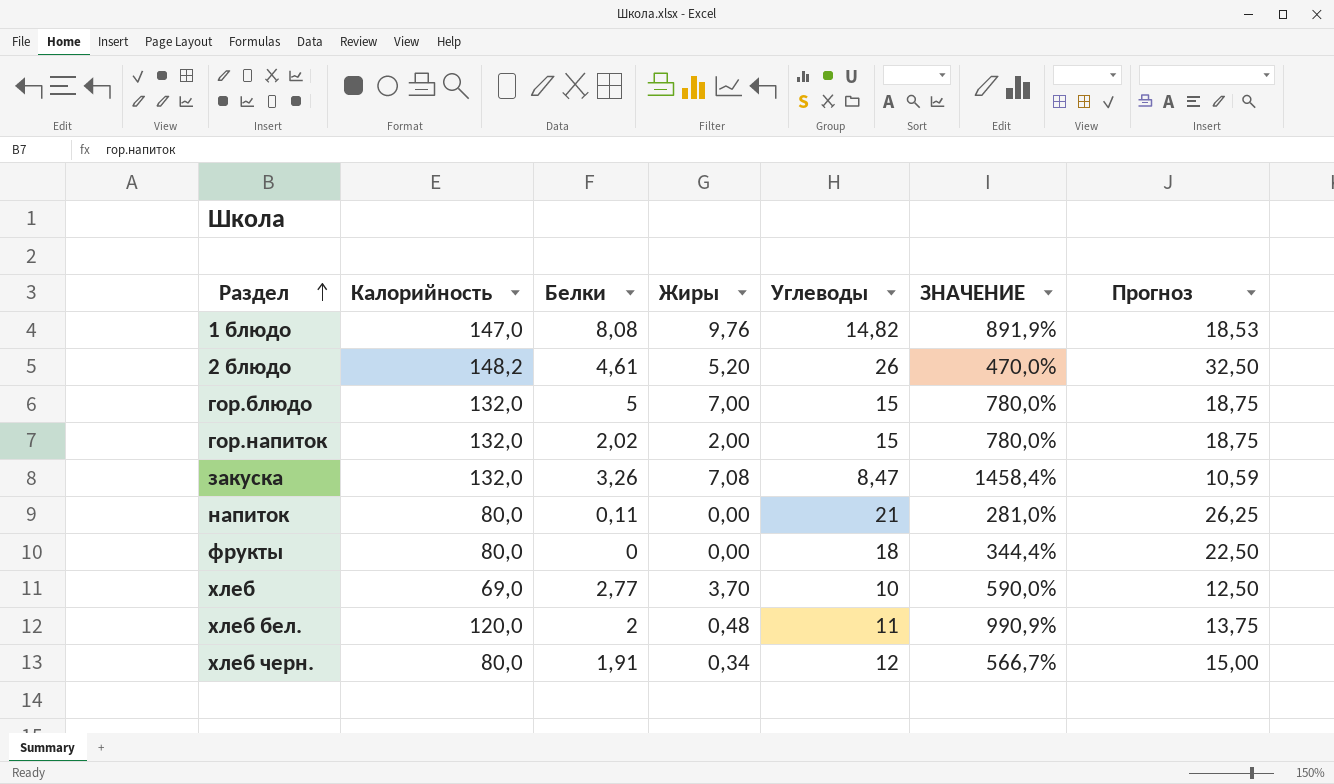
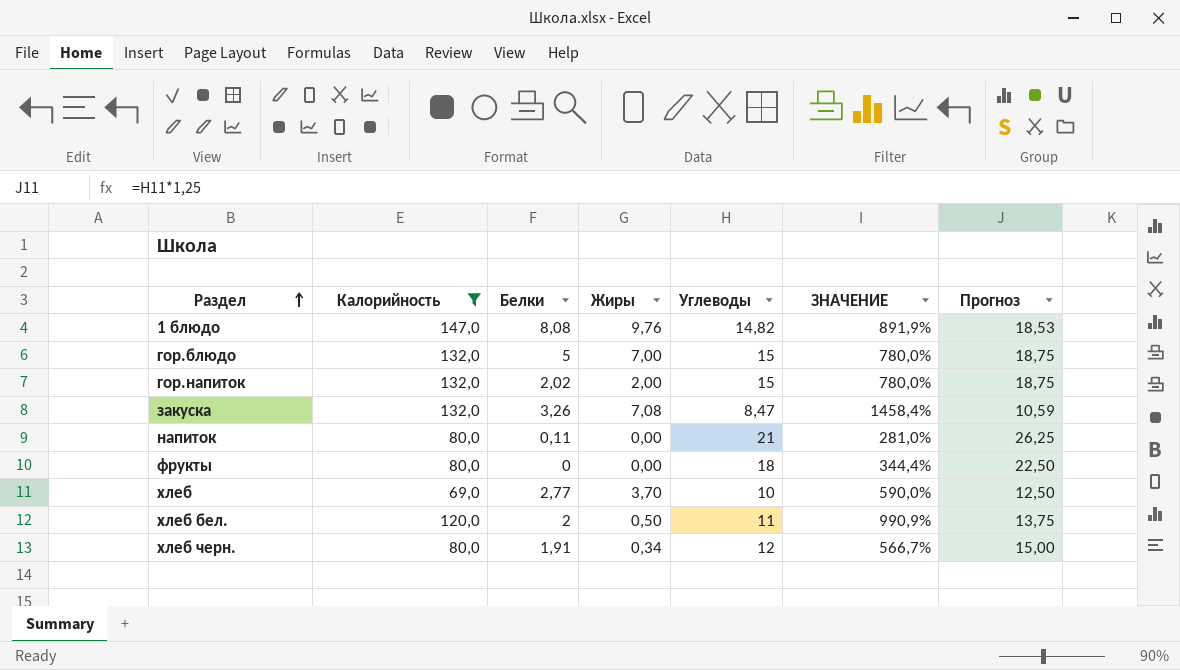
filter: none -> Калорийность != 148,2
хлеб бел. | Жиры: 0,48 -> 0,50

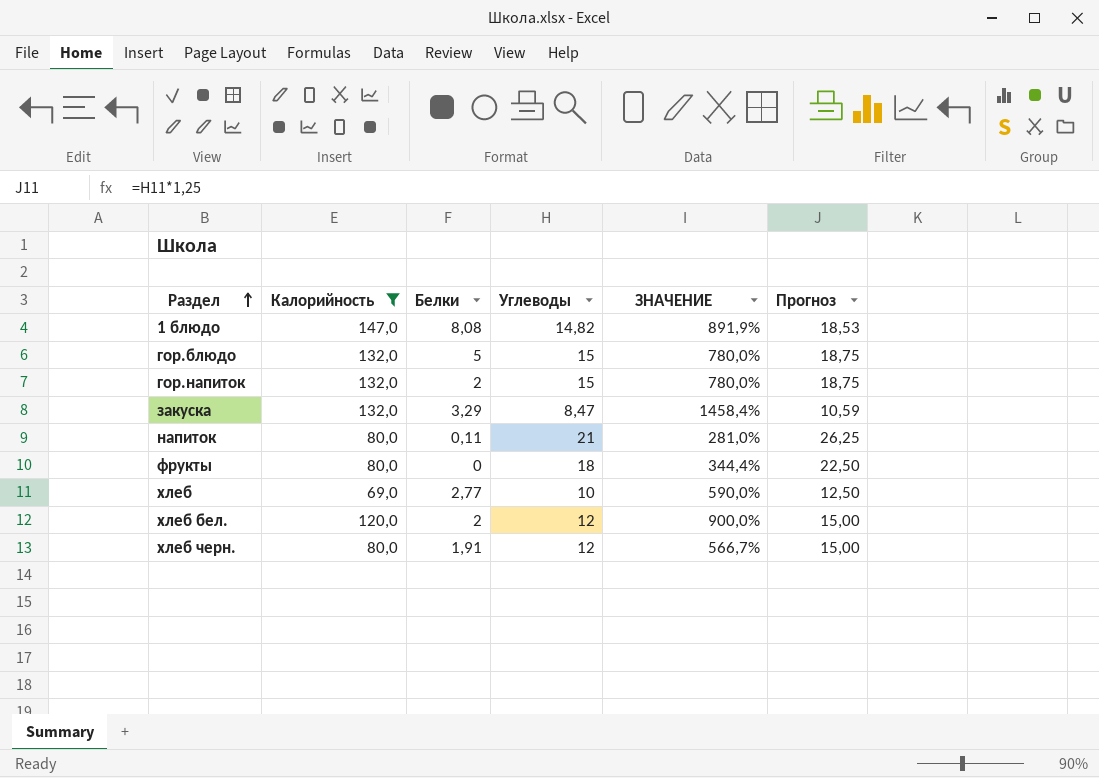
column Жиры | position: 4 -> none
гор.напиток | Белки: 2,02 -> 2
закуска | Белки: 3,26 -> 3,29
хлеб бел. | Углеводы: 11 -> 12
хлеб бел. | ЗНАЧЕНИЕ: 990,9% -> 900,0%
хлеб бел. | Прогноз: 13,75 -> 15,00

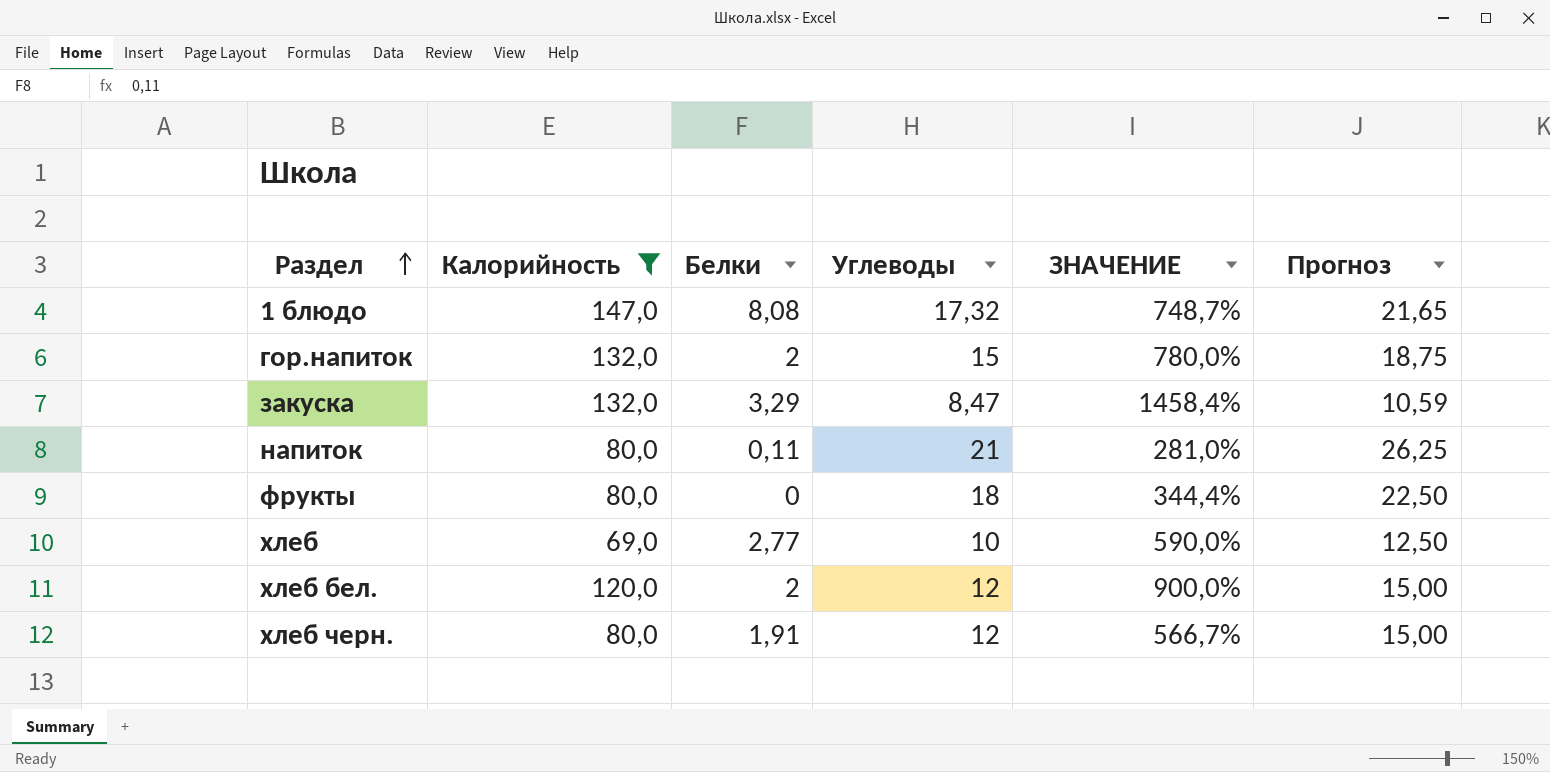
row гор.блюдо: 132,0 | 5 | 15 | 780,0% | 18,75 -> none
1 блюдо | Углеводы: 14,82 -> 17,32
1 блюдо | ЗНАЧЕНИЕ: 891,9% -> 748,7%
1 блюдо | Прогноз: 18,53 -> 21,65

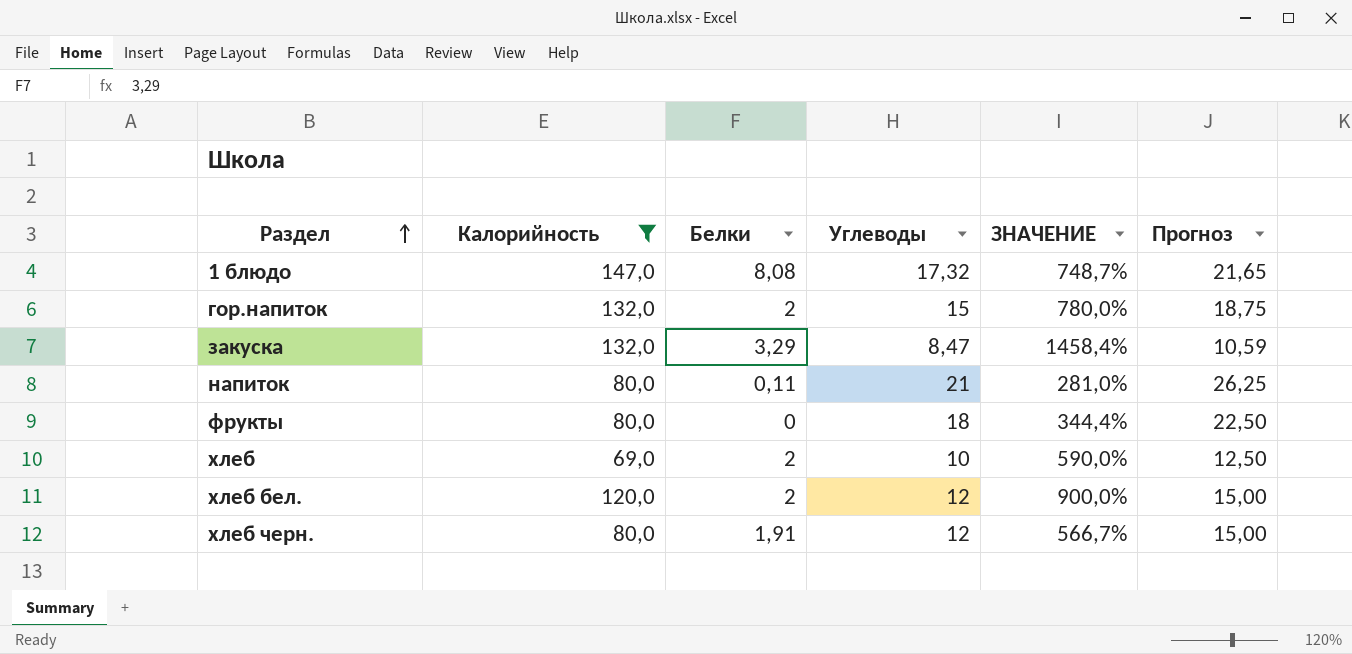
хлеб | Белки: 2,77 -> 2

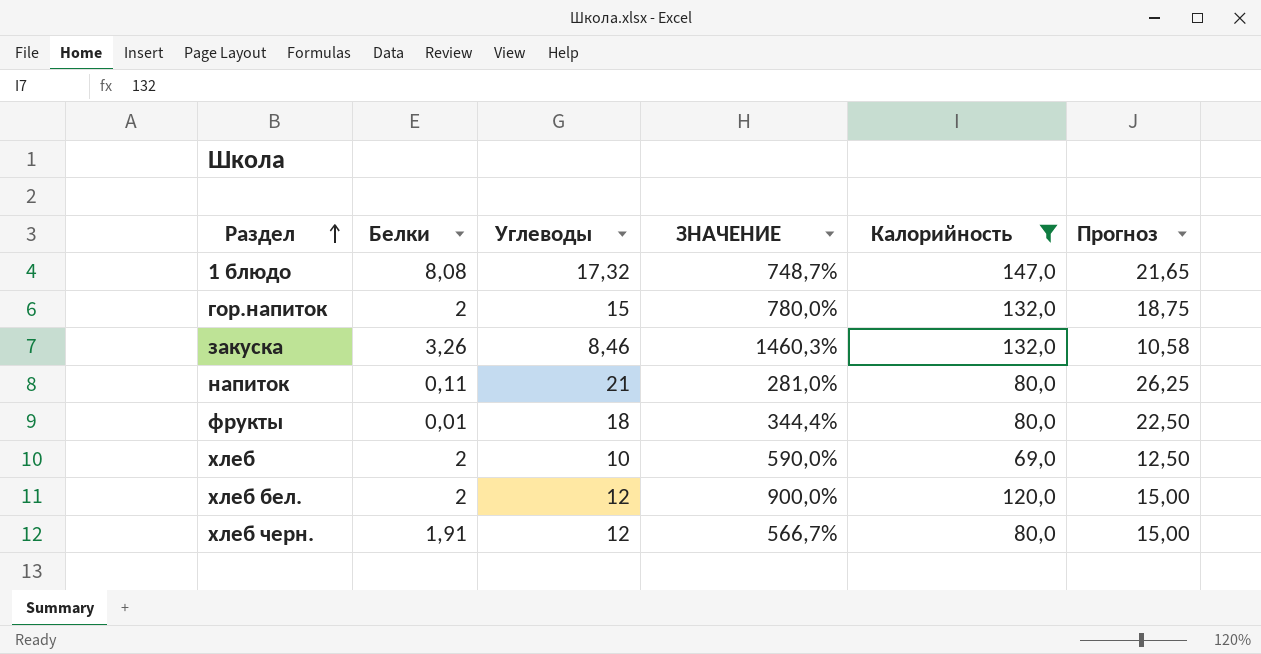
column Калорийность | position: 2 -> 5
закуска | Белки: 3,29 -> 3,26
закуска | Углеводы: 8,47 -> 8,46
закуска | ЗНАЧЕНИЕ: 1458,4% -> 1460,3%
закуска | Прогноз: 10,59 -> 10,58
фрукты | Белки: 0 -> 0,01

